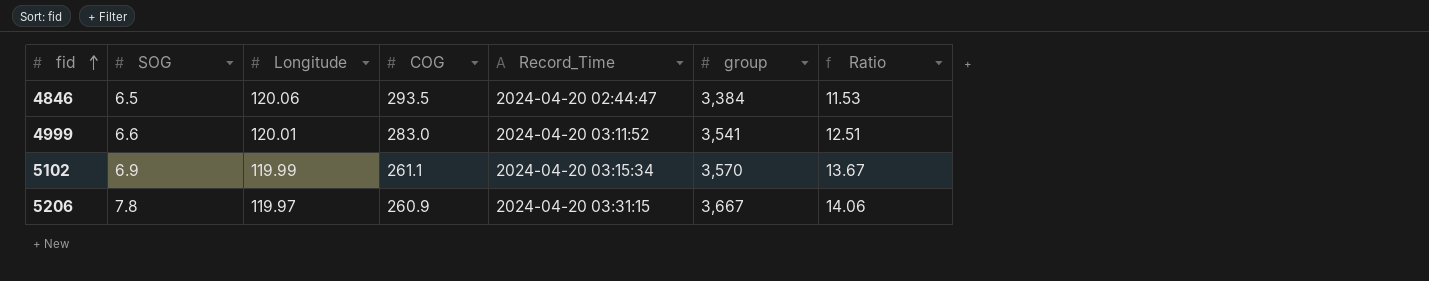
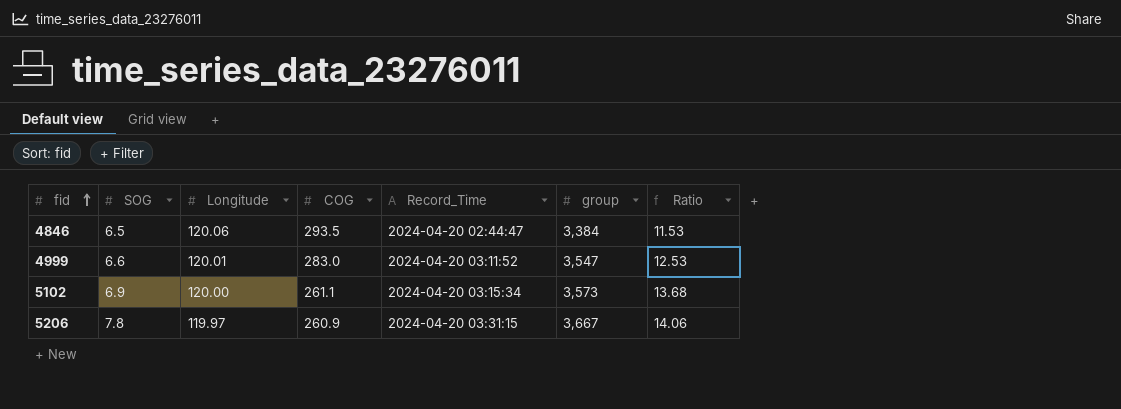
4999 | group: 3,541 -> 3,547
4999 | Ratio: 12.51 -> 12.53
5102 | Longitude: 119.99 -> 120.00
5102 | group: 3,570 -> 3,573
5102 | Ratio: 13.67 -> 13.68

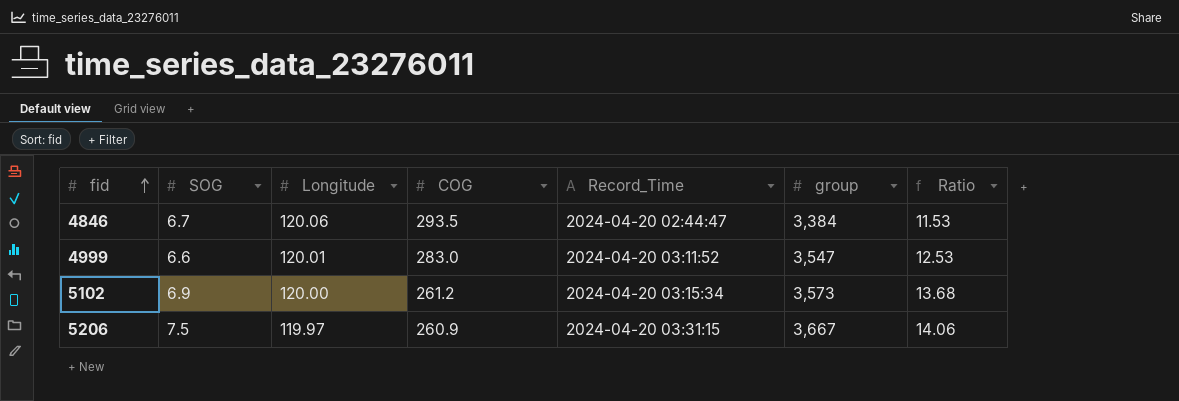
4846 | SOG: 6.5 -> 6.7
5102 | COG: 261.1 -> 261.2
5206 | SOG: 7.8 -> 7.5

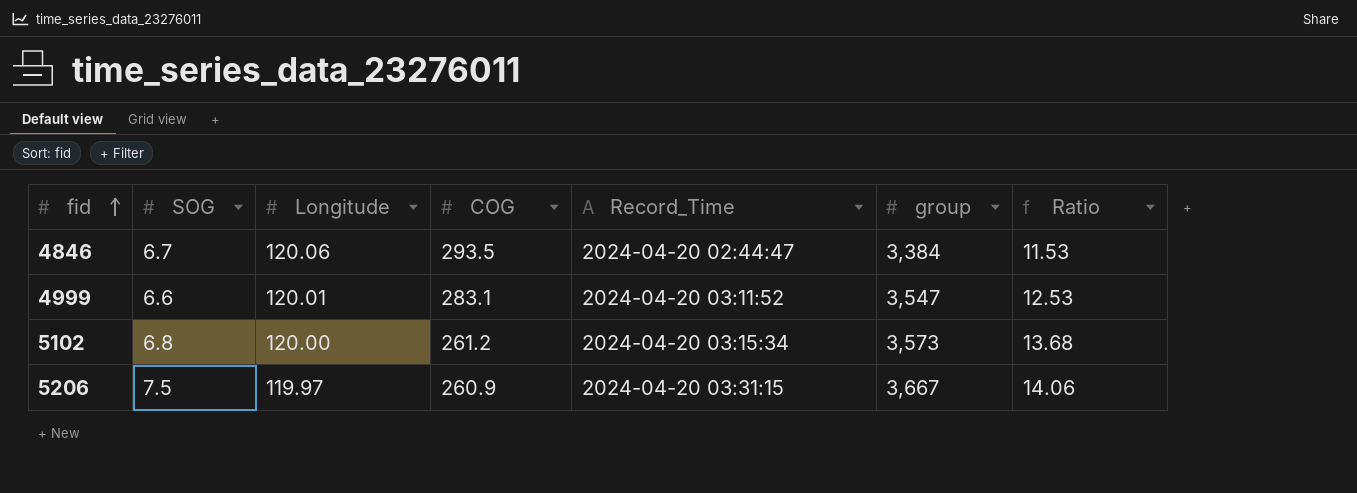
4999 | COG: 283.0 -> 283.1
5102 | SOG: 6.9 -> 6.8

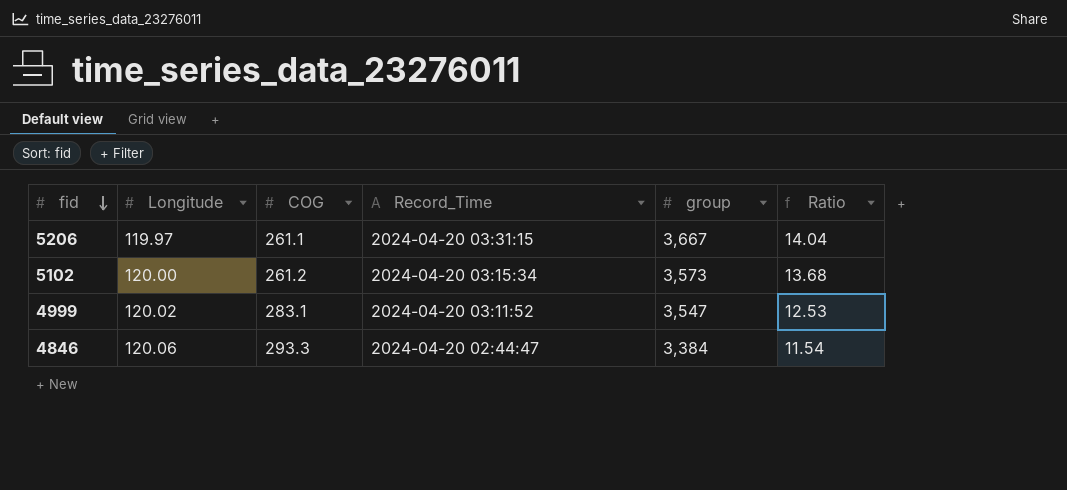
row order: fid ascending -> fid descending
column SOG | position: 2 -> none
5206 | COG: 260.9 -> 261.1
5206 | Ratio: 14.06 -> 14.04
4999 | Longitude: 120.01 -> 120.02
4846 | COG: 293.5 -> 293.3
4846 | Ratio: 11.53 -> 11.54

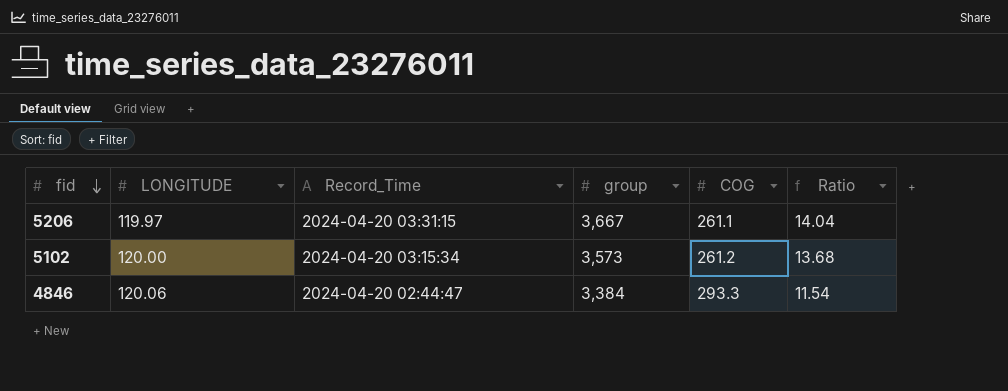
column name: Longitude -> LONGITUDE
column COG | position: 3 -> 5
row 4999: 120.02 | 283.1 | 2024-04-20 03:11:52 | 3,547 | 12.53 -> none

